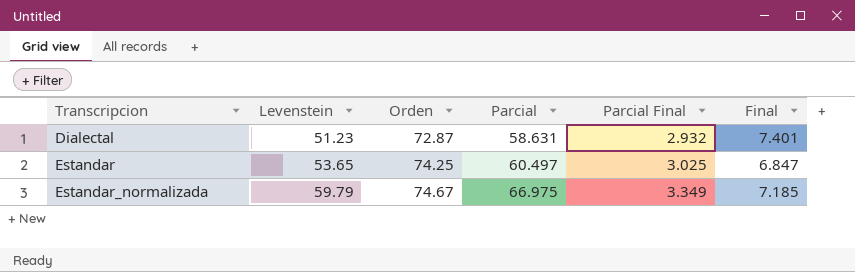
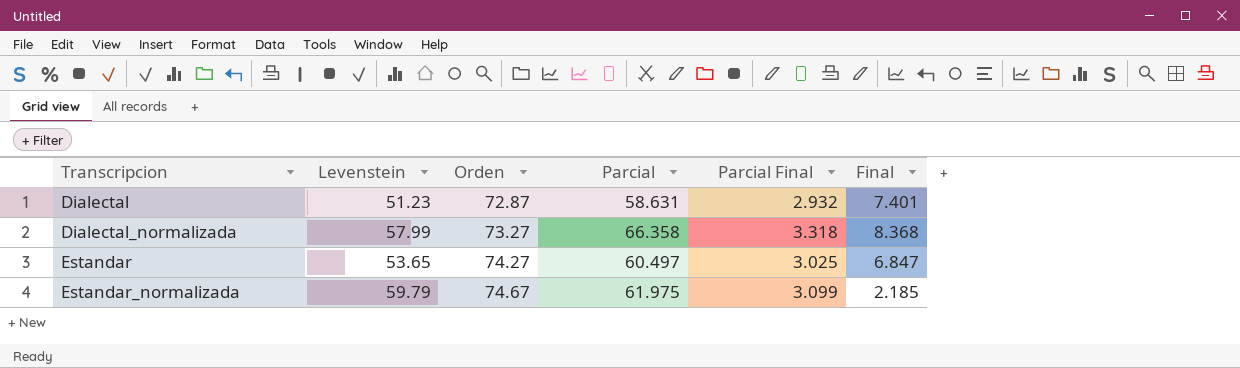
row Dialectal_normalizada: none -> 57.99 | 73.27 | 66.358 | 3.318 | 8.368
Estandar | Orden: 74.25 -> 74.27
Estandar_normalizada | Parcial: 66.975 -> 61.975
Estandar_normalizada | Parcial Final: 3.349 -> 3.099
Estandar_normalizada | Final: 7.185 -> 2.185

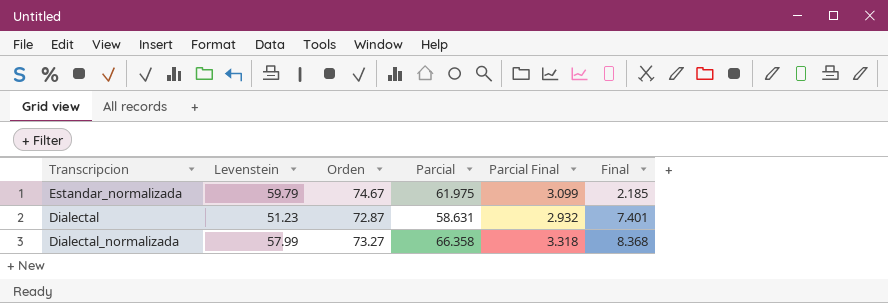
row order: Transcripcion ascending -> Final ascending
row Estandar: 53.65 | 74.27 | 60.497 | 3.025 | 6.847 -> none

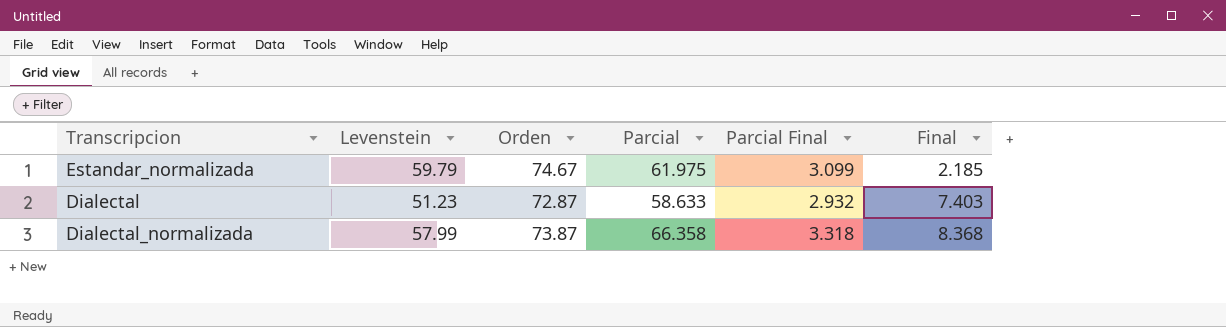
Dialectal | Parcial: 58.631 -> 58.633
Dialectal | Final: 7.401 -> 7.403
Dialectal_normalizada | Orden: 73.27 -> 73.87

